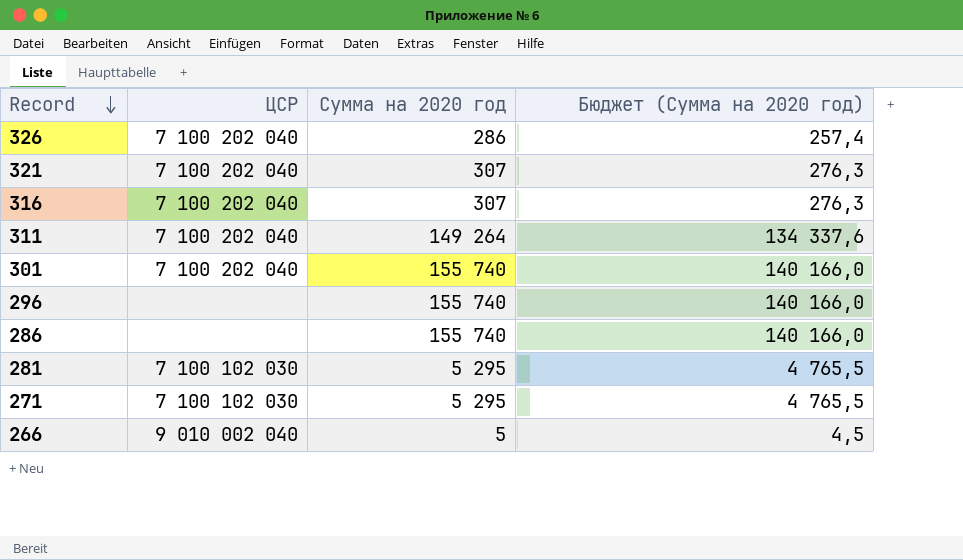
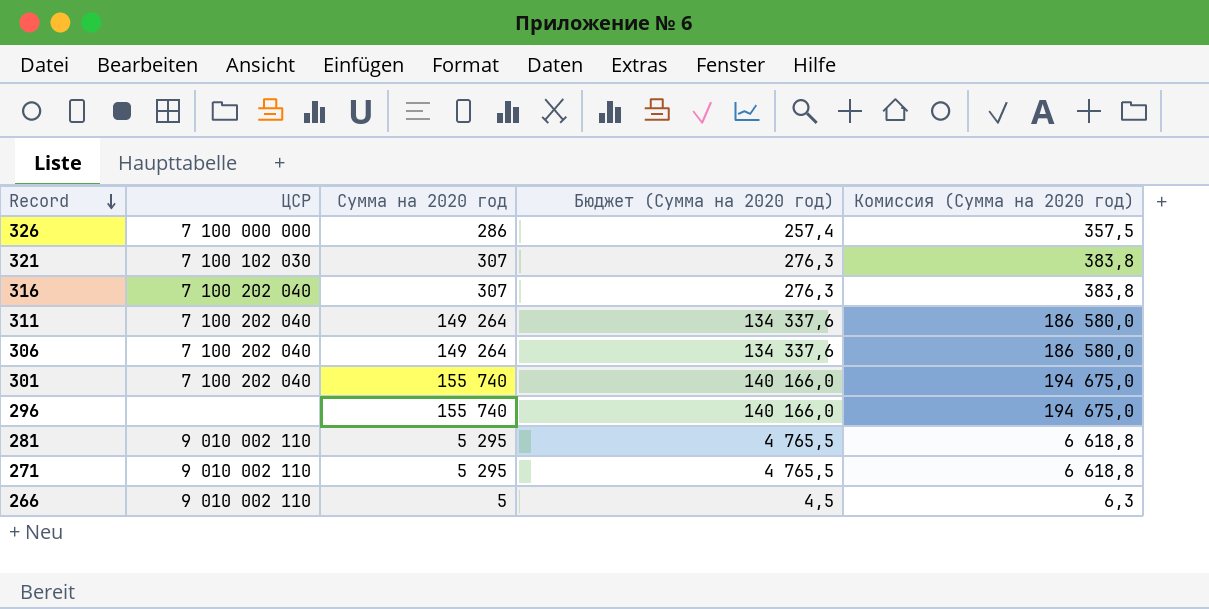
column Комиссия (Сумма на 2020 год) | formula: none -> [Сумма на 2020 год] * 1,25
row 286: none | 155 740 | 140 166,0 -> none
326 | ЦСР: 7 100 202 040 -> 7 100 000 000
321 | ЦСР: 7 100 202 040 -> 7 100 102 030
row 306: none -> 7 100 202 040 | 149 264 | 134 337,6 | 186 580,0
281 | ЦСР: 7 100 102 030 -> 9 010 002 110
271 | ЦСР: 7 100 102 030 -> 9 010 002 110
266 | ЦСР: 9 010 002 040 -> 9 010 002 110

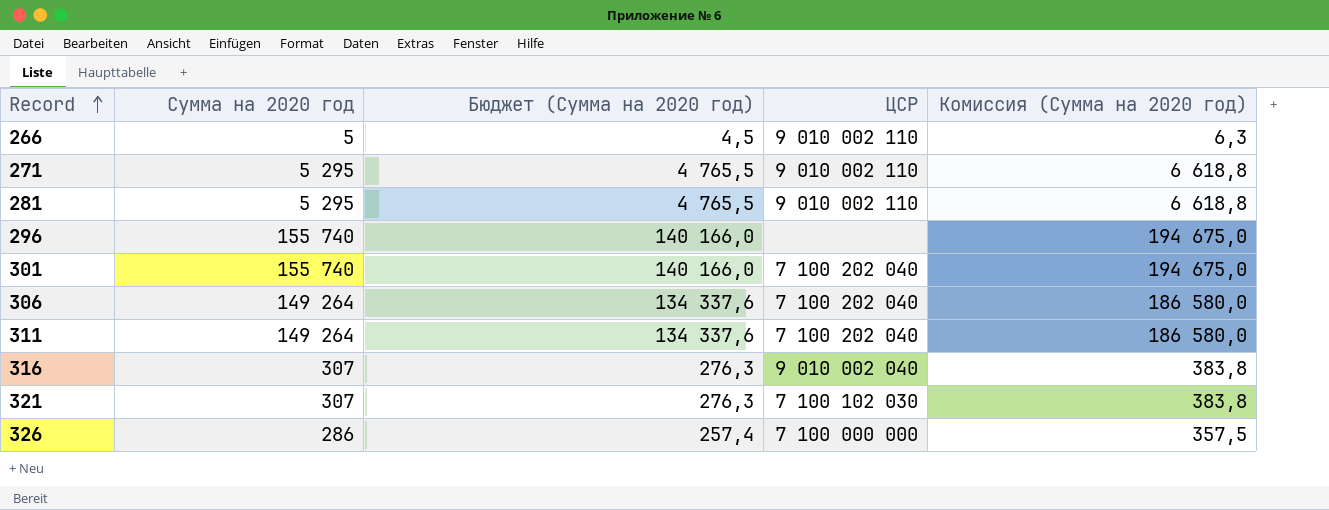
row order: Record descending -> Record ascending
column ЦСР | position: 2 -> 4
316 | ЦСР: 7 100 202 040 -> 9 010 002 040

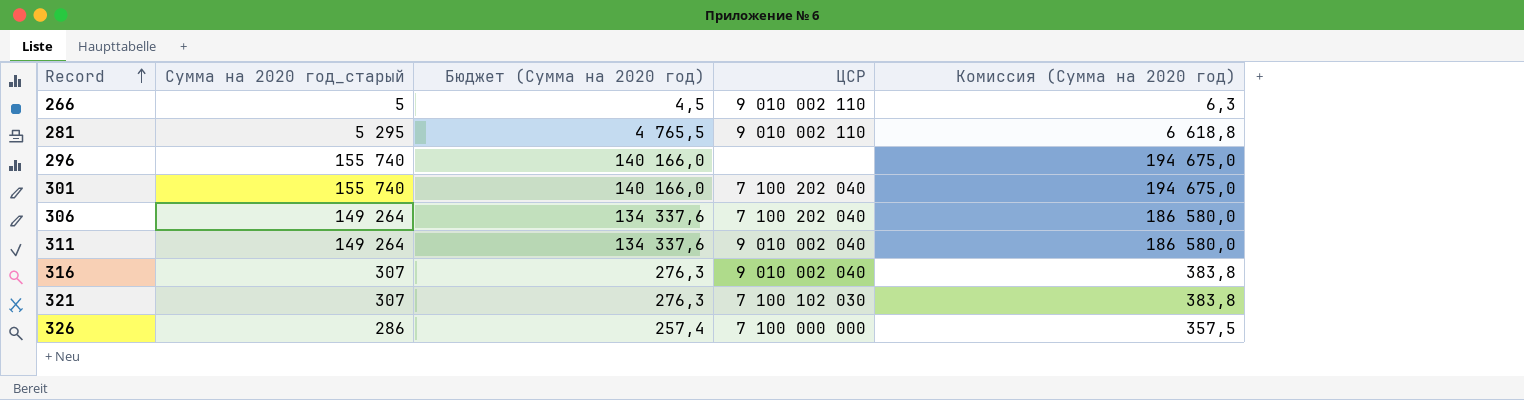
column name: Сумма на 2020 год -> Сумма на 2020 год_старый
row 271: 5 295 | 4 765,5 | 9 010 002 110 | 6 618,8 -> none
311 | ЦСР: 7 100 202 040 -> 9 010 002 040

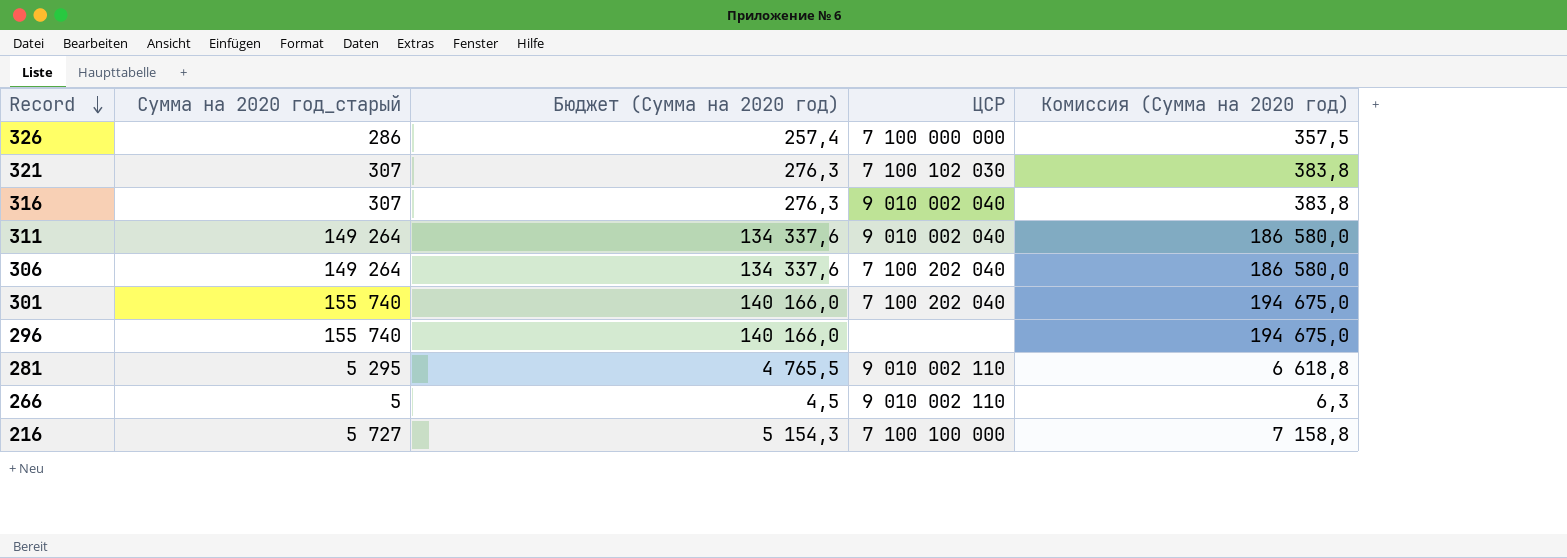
row order: Record ascending -> Record descending
row 216: none -> 5 727 | 5 154,3 | 7 100 100 000 | 7 158,8

